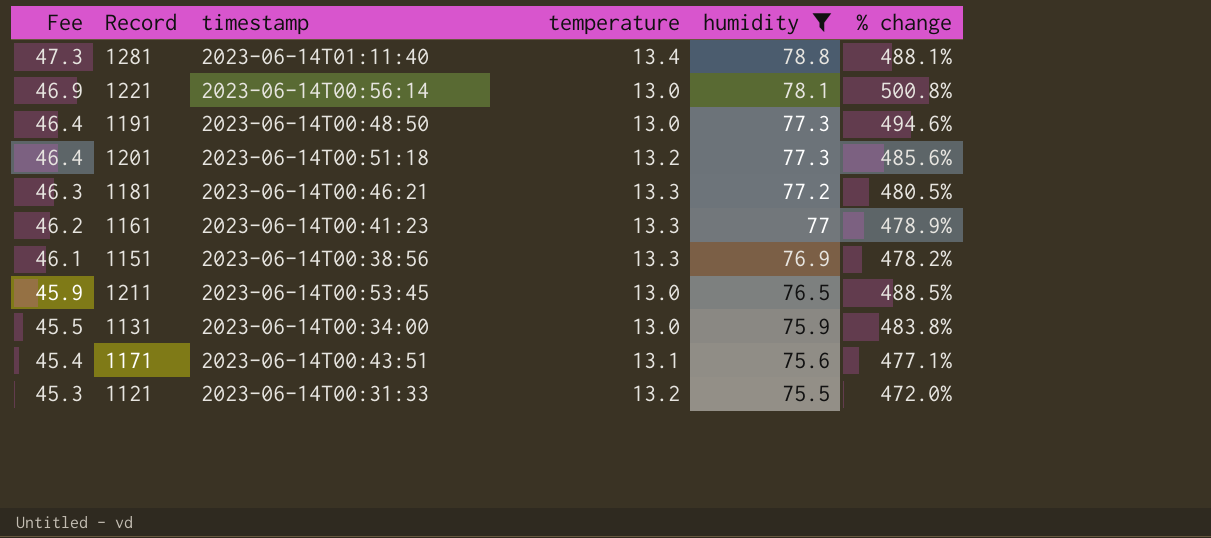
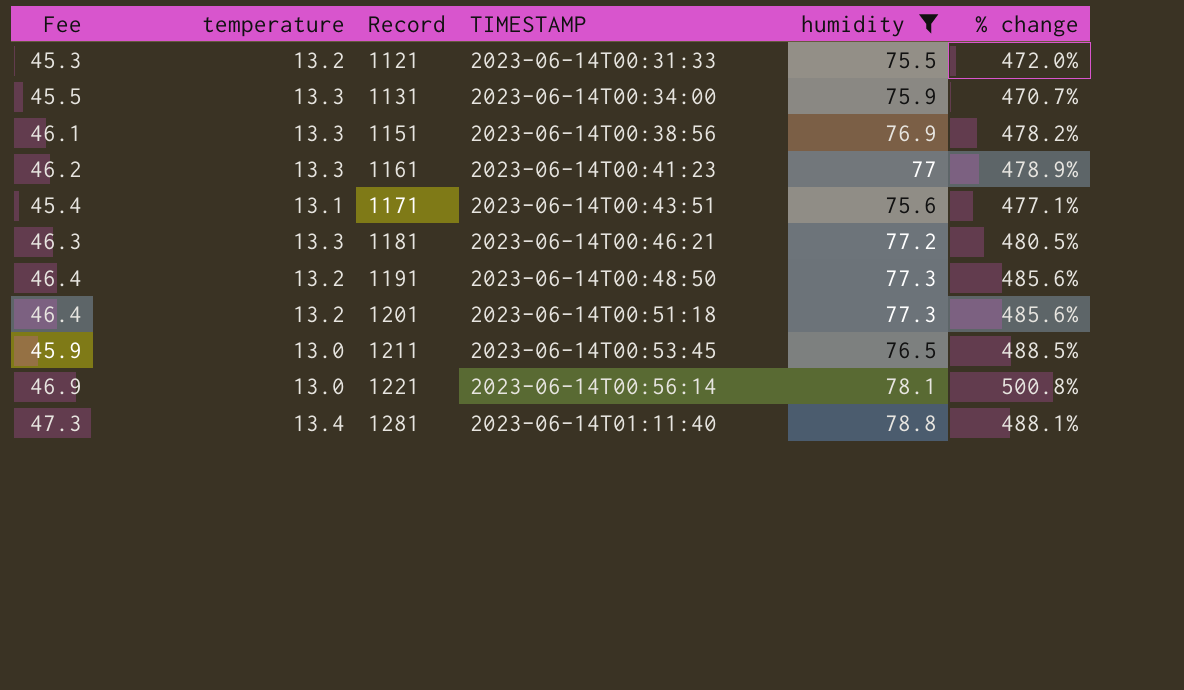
row order: Fee descending -> Record ascending
column temperature | position: 4 -> 2
column name: timestamp -> TIMESTAMP
1131 | temperature: 13.0 -> 13.3
1131 | % change: 483.8% -> 470.7%
1191 | temperature: 13.0 -> 13.2
1191 | % change: 494.6% -> 485.6%

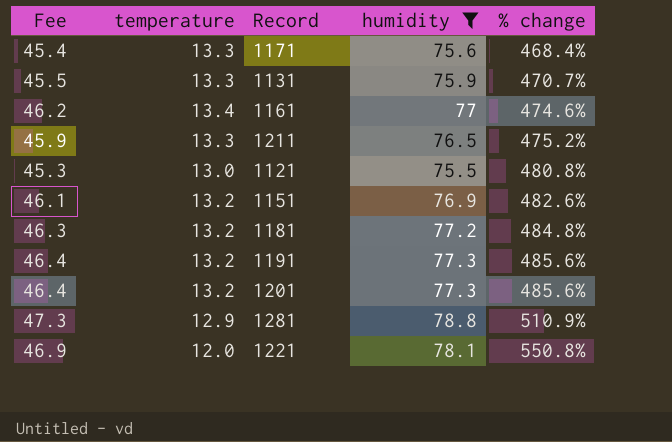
row order: Record ascending -> % change ascending
column TIMESTAMP | position: 4 -> none
1171 | temperature: 13.1 -> 13.3
1171 | % change: 477.1% -> 468.4%
1161 | temperature: 13.3 -> 13.4
1161 | % change: 478.9% -> 474.6%
1211 | temperature: 13.0 -> 13.3
1211 | % change: 488.5% -> 475.2%
1121 | temperature: 13.2 -> 13.0
1121 | % change: 472.0% -> 480.8%
1151 | temperature: 13.3 -> 13.2
1151 | % change: 478.2% -> 482.6%
1181 | temperature: 13.3 -> 13.2
1181 | % change: 480.5% -> 484.8%
1281 | temperature: 13.4 -> 12.9
1281 | % change: 488.1% -> 510.9%
1221 | temperature: 13.0 -> 12.0
1221 | % change: 500.8% -> 550.8%

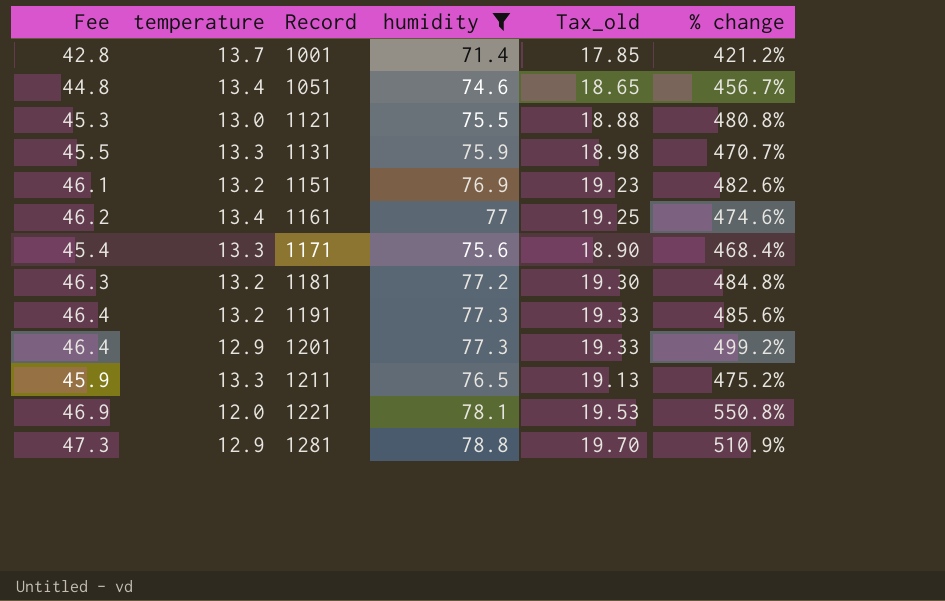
row order: % change ascending -> Record ascending
column Tax_old | formula: none -> [humidity] * 0.25
row 1001: none -> 42.8 | 13.7 | 71.4 | 17.85 | 421.2%
row 1051: none -> 44.8 | 13.4 | 74.6 | 18.65 | 456.7%
1201 | temperature: 13.2 -> 12.9
1201 | % change: 485.6% -> 499.2%

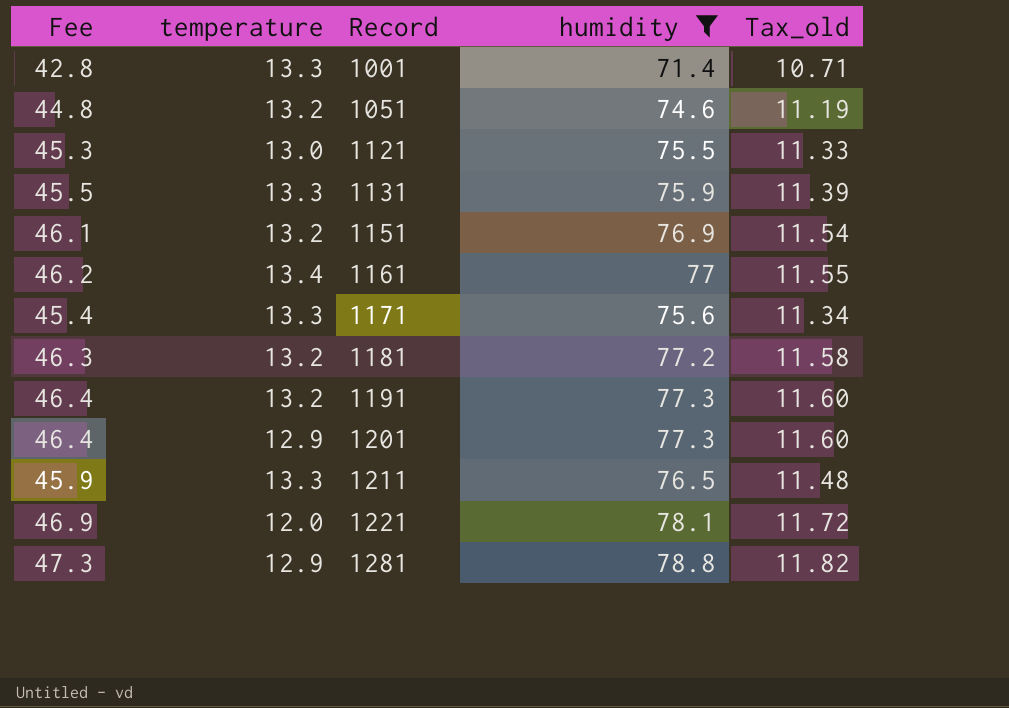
column % change | formula: ([humidity] - [temperature]) / [temperature] -> none
column Tax_old | formula: [humidity] * 0.25 -> [humidity] * 0.15
1001 | temperature: 13.7 -> 13.3
1051 | temperature: 13.4 -> 13.2

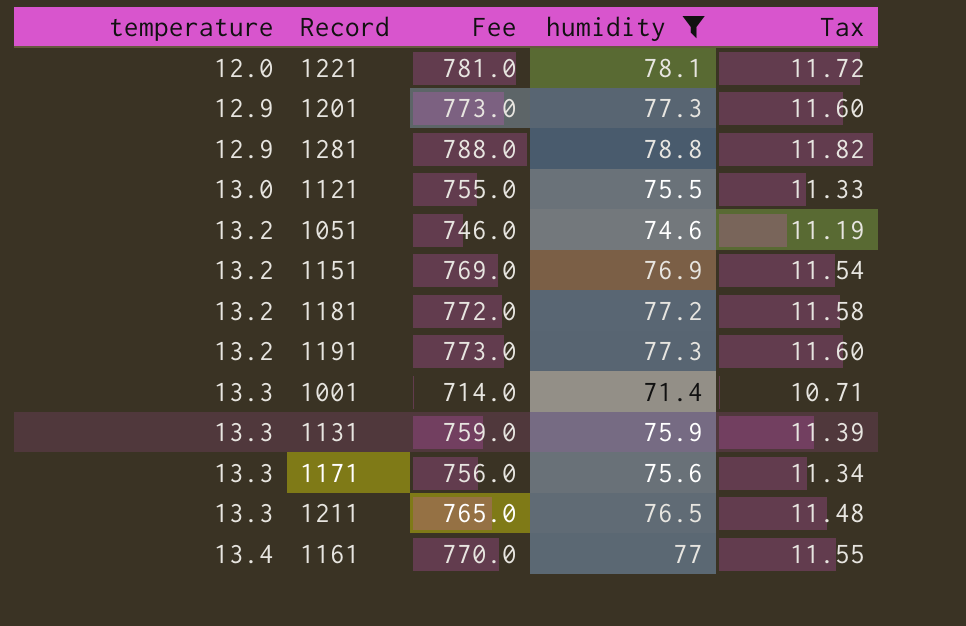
row order: Record ascending -> temperature ascending
column Fee | formula: [humidity] * 0.6 -> [humidity] * 10
column Fee | position: 1 -> 3
column name: Tax_old -> Tax

